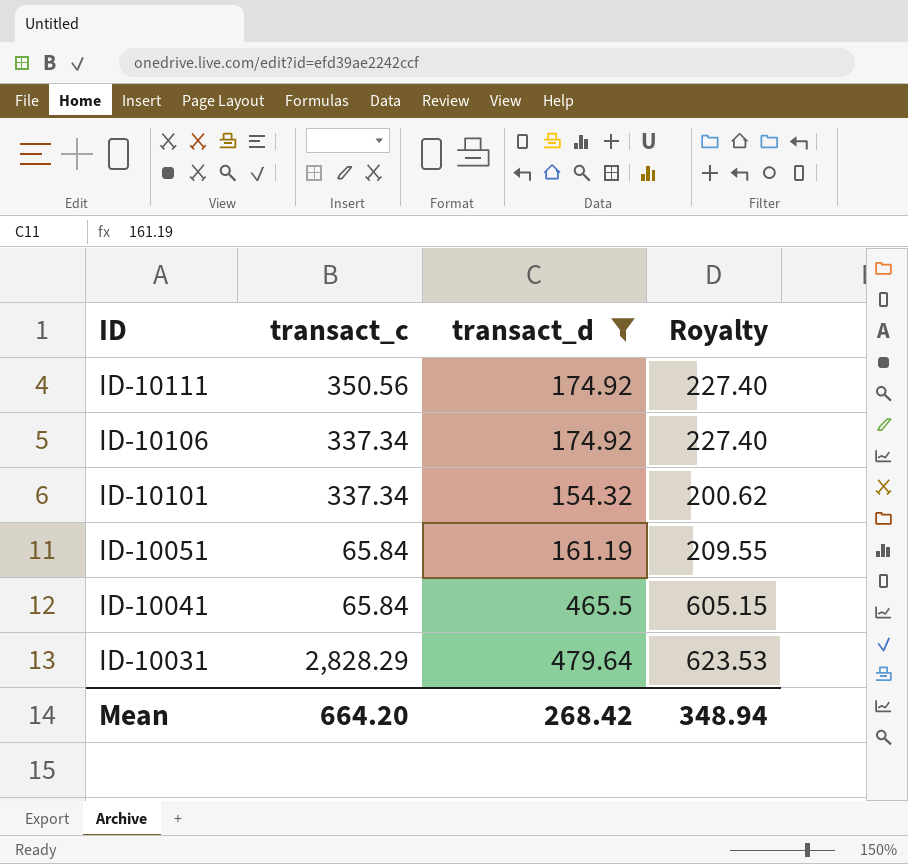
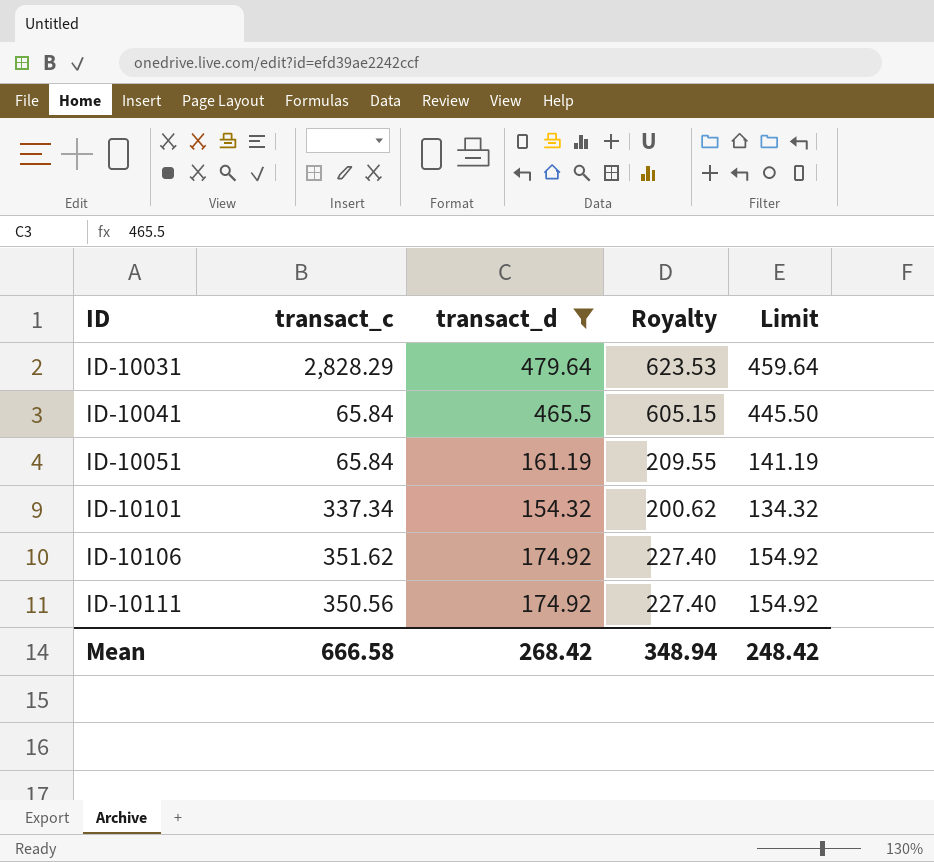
row order: ID descending -> ID ascending
column Limit | formula: none -> [transact_d] - 20
ID-10106 | transact_c: 337.34 -> 351.62
Mean | transact_c: 664.20 -> 666.58

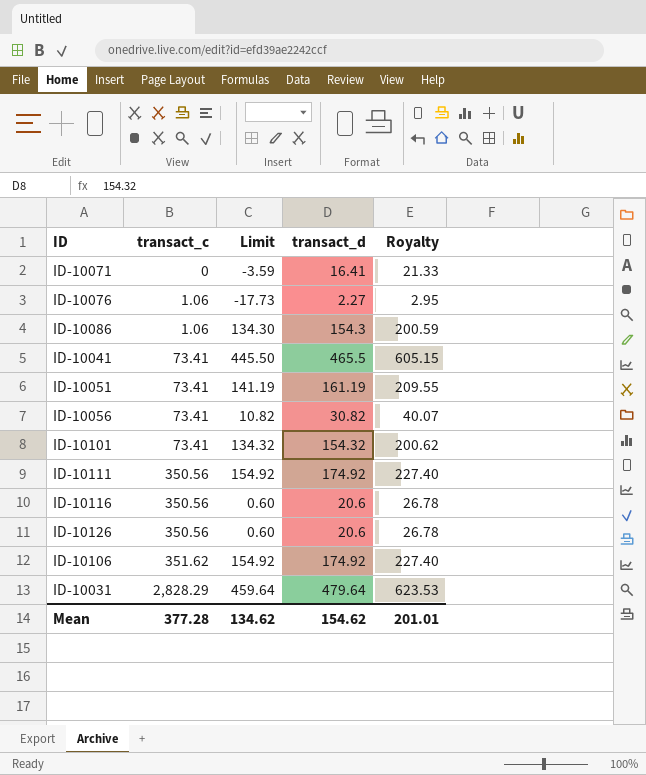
filter: transact_d >= 154.32 -> none
row order: ID ascending -> transact_c ascending
column Limit | position: 5 -> 3
ID-10041 | transact_c: 65.84 -> 73.41
ID-10051 | transact_c: 65.84 -> 73.41
ID-10101 | transact_c: 337.34 -> 73.41
Mean | transact_c: 666.58 -> 377.28
Mean | Limit: 248.42 -> 134.62
Mean | transact_d: 268.42 -> 154.62
Mean | Royalty: 348.94 -> 201.01

